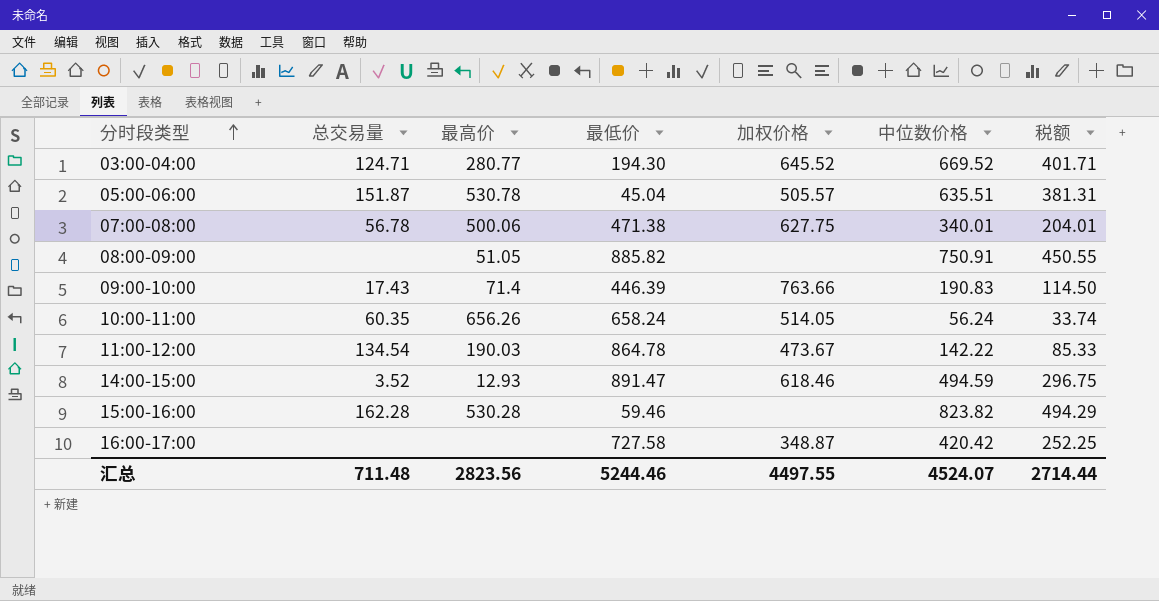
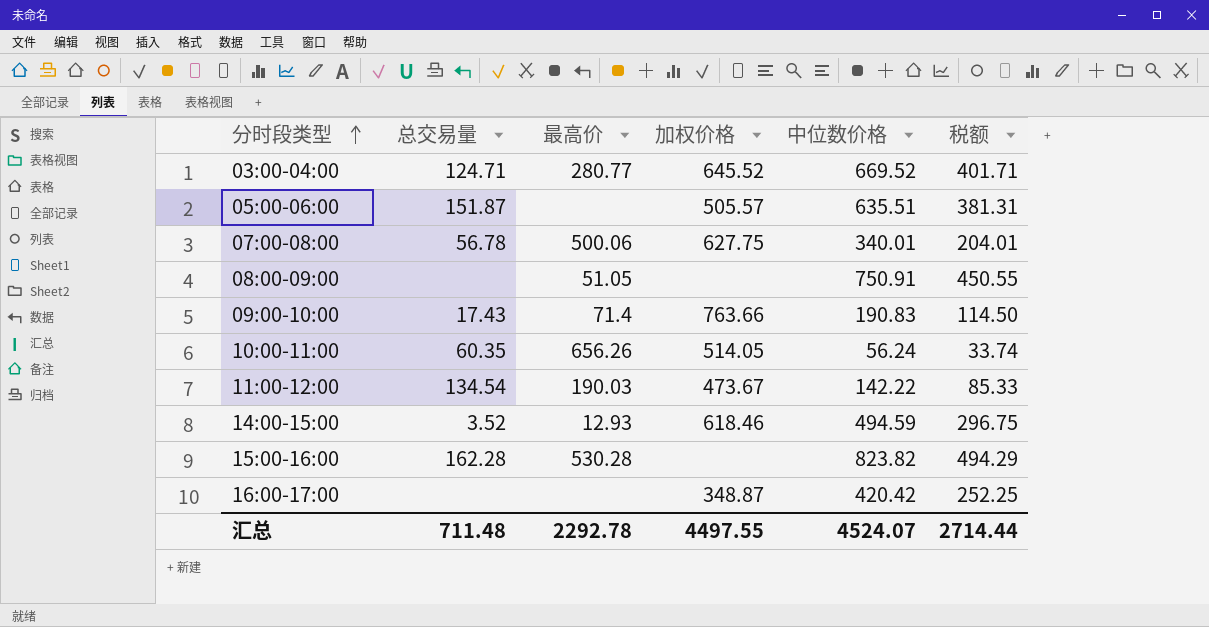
column 最低价 | position: 4 -> none
05:00-06:00 | 最高价: 530.78 -> none
汇总 | 最高价: 2823.56 -> 2292.78

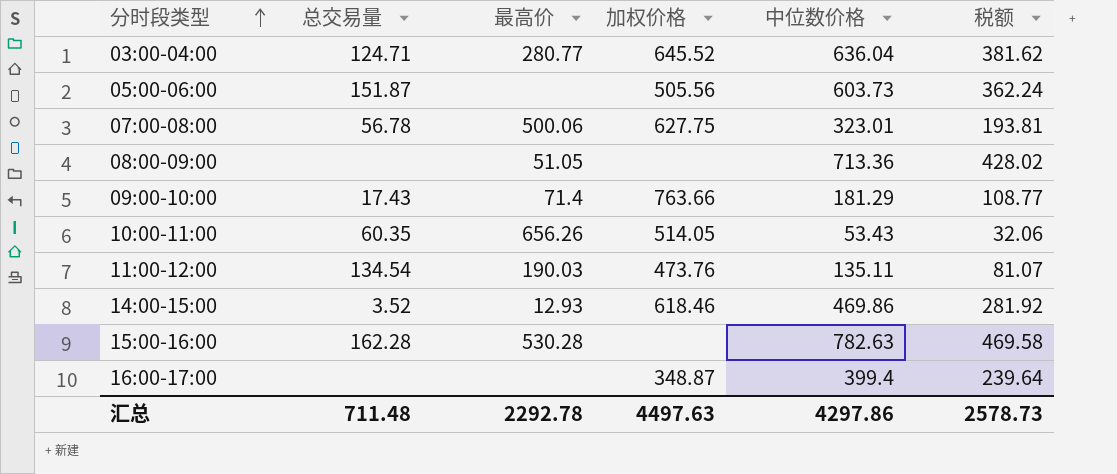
03:00-04:00 | 中位数价格: 669.52 -> 636.04
03:00-04:00 | 税额: 401.71 -> 381.62
05:00-06:00 | 加权价格: 505.57 -> 505.56
05:00-06:00 | 中位数价格: 635.51 -> 603.73
05:00-06:00 | 税额: 381.31 -> 362.24
07:00-08:00 | 中位数价格: 340.01 -> 323.01
07:00-08:00 | 税额: 204.01 -> 193.81
08:00-09:00 | 中位数价格: 750.91 -> 713.36
08:00-09:00 | 税额: 450.55 -> 428.02
09:00-10:00 | 中位数价格: 190.83 -> 181.29
09:00-10:00 | 税额: 114.50 -> 108.77
10:00-11:00 | 中位数价格: 56.24 -> 53.43
10:00-11:00 | 税额: 33.74 -> 32.06
11:00-12:00 | 加权价格: 473.67 -> 473.76
11:00-12:00 | 中位数价格: 142.22 -> 135.11
11:00-12:00 | 税额: 85.33 -> 81.07
14:00-15:00 | 中位数价格: 494.59 -> 469.86
14:00-15:00 | 税额: 296.75 -> 281.92
15:00-16:00 | 中位数价格: 823.82 -> 782.63
15:00-16:00 | 税额: 494.29 -> 469.58
16:00-17:00 | 中位数价格: 420.42 -> 399.4
16:00-17:00 | 税额: 252.25 -> 239.64
汇总 | 加权价格: 4497.55 -> 4497.63
汇总 | 中位数价格: 4524.07 -> 4297.86
汇总 | 税额: 2714.44 -> 2578.73

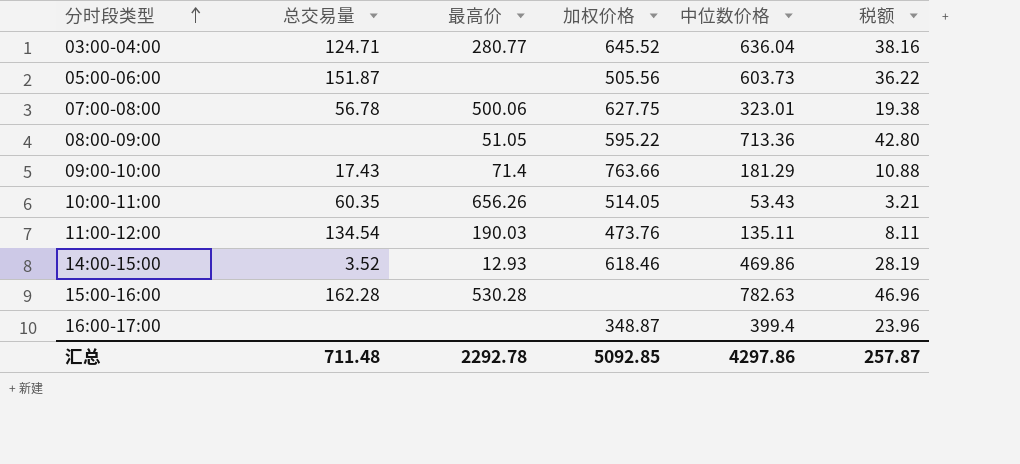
column 税额 | formula: [中位数价格] * 0.6 -> [中位数价格] * 0.06
08:00-09:00 | 加权价格: none -> 595.22
汇总 | 加权价格: 4497.63 -> 5092.85
汇总 | 税额: 2578.73 -> 257.87

